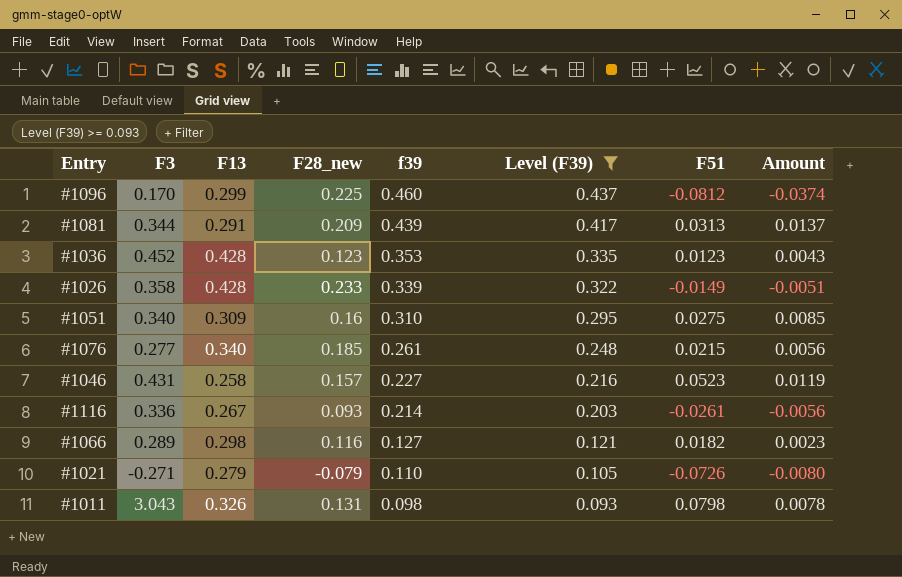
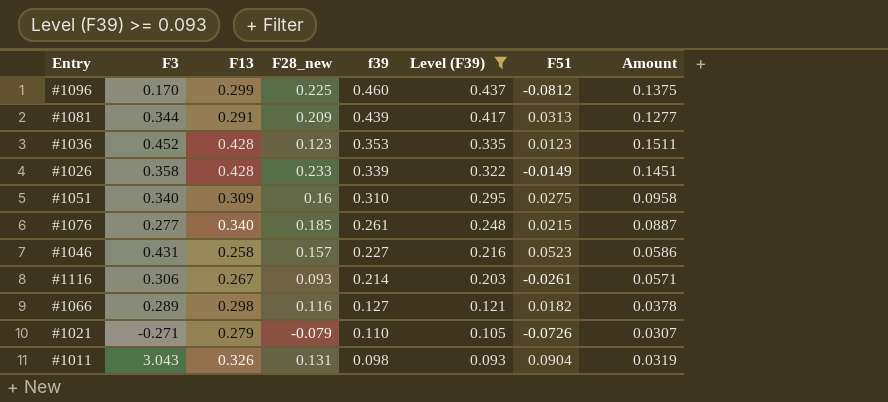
column Amount | formula: [f39] * [F51] -> [F13] * [f39]
#1116 | F3: 0.336 -> 0.306
#1011 | F51: 0.0798 -> 0.0904

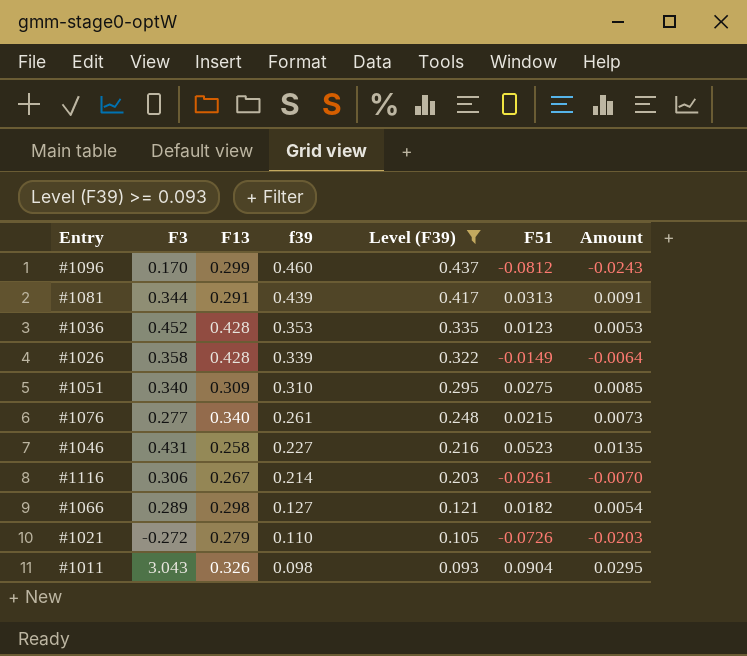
column F28_new | position: 4 -> none
column Amount | formula: [F13] * [f39] -> [F13] * [F51]
#1021 | F3: -0.271 -> -0.272

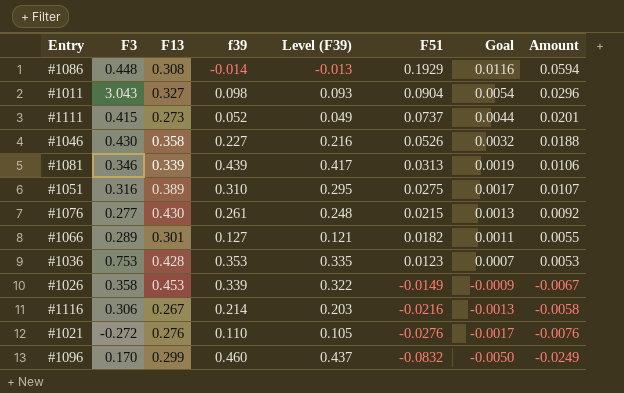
filter: Level (F39) >= 0.093 -> none
row order: f39 descending -> F51 descending
column Goal | formula: none -> [F51] * 0.06
#1011 | F13: 0.326 -> 0.327
#1011 | Amount: 0.0295 -> 0.0296
#1046 | F3: 0.431 -> 0.430
#1046 | F13: 0.258 -> 0.358
#1046 | F51: 0.0523 -> 0.0526
#1046 | Amount: 0.0135 -> 0.0188
#1081 | F3: 0.344 -> 0.346
#1081 | F13: 0.291 -> 0.339
#1081 | Amount: 0.0091 -> 0.0106
#1051 | F3: 0.340 -> 0.316
#1051 | F13: 0.309 -> 0.389
#1051 | Amount: 0.0085 -> 0.0107
#1076 | F13: 0.340 -> 0.430
#1076 | Amount: 0.0073 -> 0.0092
#1066 | F13: 0.298 -> 0.301
#1066 | Amount: 0.0054 -> 0.0055
#1036 | F3: 0.452 -> 0.753
#1026 | F13: 0.428 -> 0.453
#1026 | Amount: -0.0064 -> -0.0067
#1116 | F51: -0.0261 -> -0.0216
#1116 | Amount: -0.0070 -> -0.0058
#1021 | F13: 0.279 -> 0.276
#1021 | F51: -0.0726 -> -0.0276
#1021 | Amount: -0.0203 -> -0.0076
#1096 | F51: -0.0812 -> -0.0832
#1096 | Amount: -0.0243 -> -0.0249

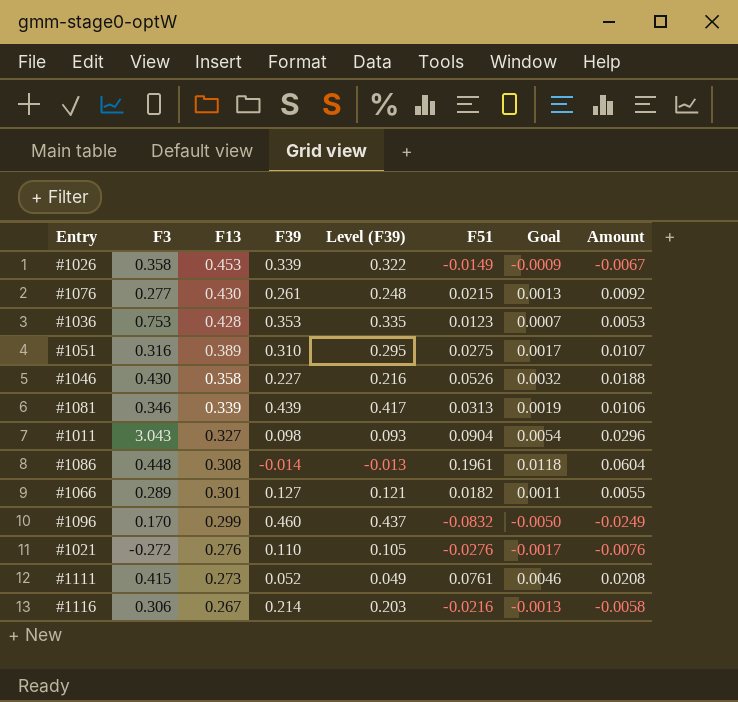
row order: F51 descending -> F13 descending
column name: f39 -> F39
#1086 | F51: 0.1929 -> 0.1961
#1086 | Goal: 0.0116 -> 0.0118
#1086 | Amount: 0.0594 -> 0.0604
#1111 | F51: 0.0737 -> 0.0761
#1111 | Goal: 0.0044 -> 0.0046
#1111 | Amount: 0.0201 -> 0.0208

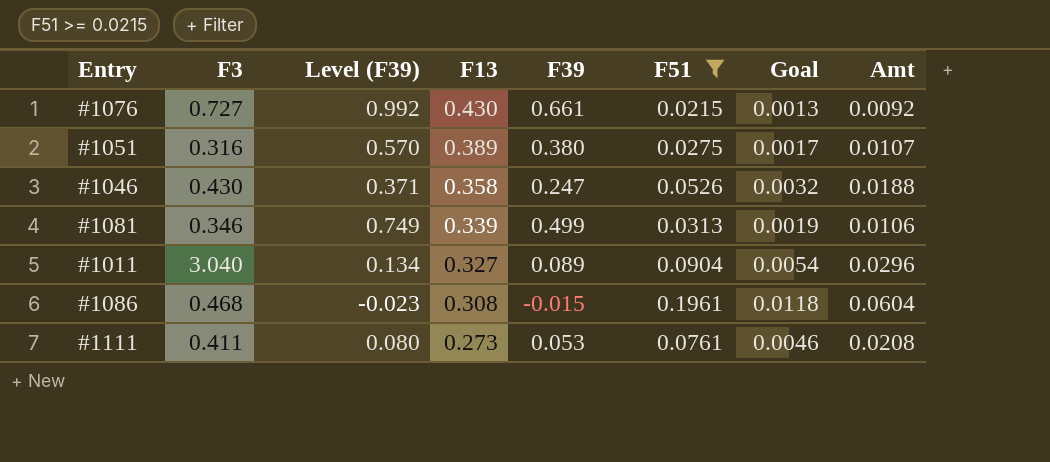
filter: none -> F51 >= 0.0215
column Level (F39) | formula: [F39] * 0.95 -> [F39] * 1.5
column Level (F39) | position: 5 -> 3
column name: Amount -> Amt
#1076 | F3: 0.277 -> 0.727
#1076 | F39: 0.261 -> 0.661
#1051 | F39: 0.310 -> 0.380
#1046 | F39: 0.227 -> 0.247
#1081 | F39: 0.439 -> 0.499
#1011 | F3: 3.043 -> 3.040
#1011 | F39: 0.098 -> 0.089
#1086 | F3: 0.448 -> 0.468
#1086 | F39: -0.014 -> -0.015
#1111 | F3: 0.415 -> 0.411
#1111 | F39: 0.052 -> 0.053

